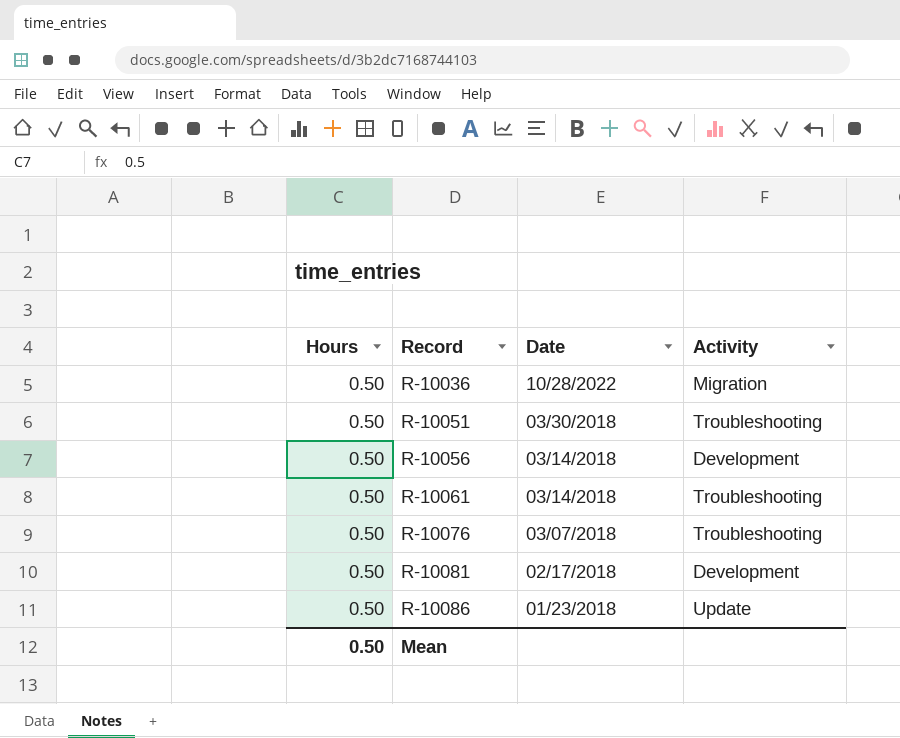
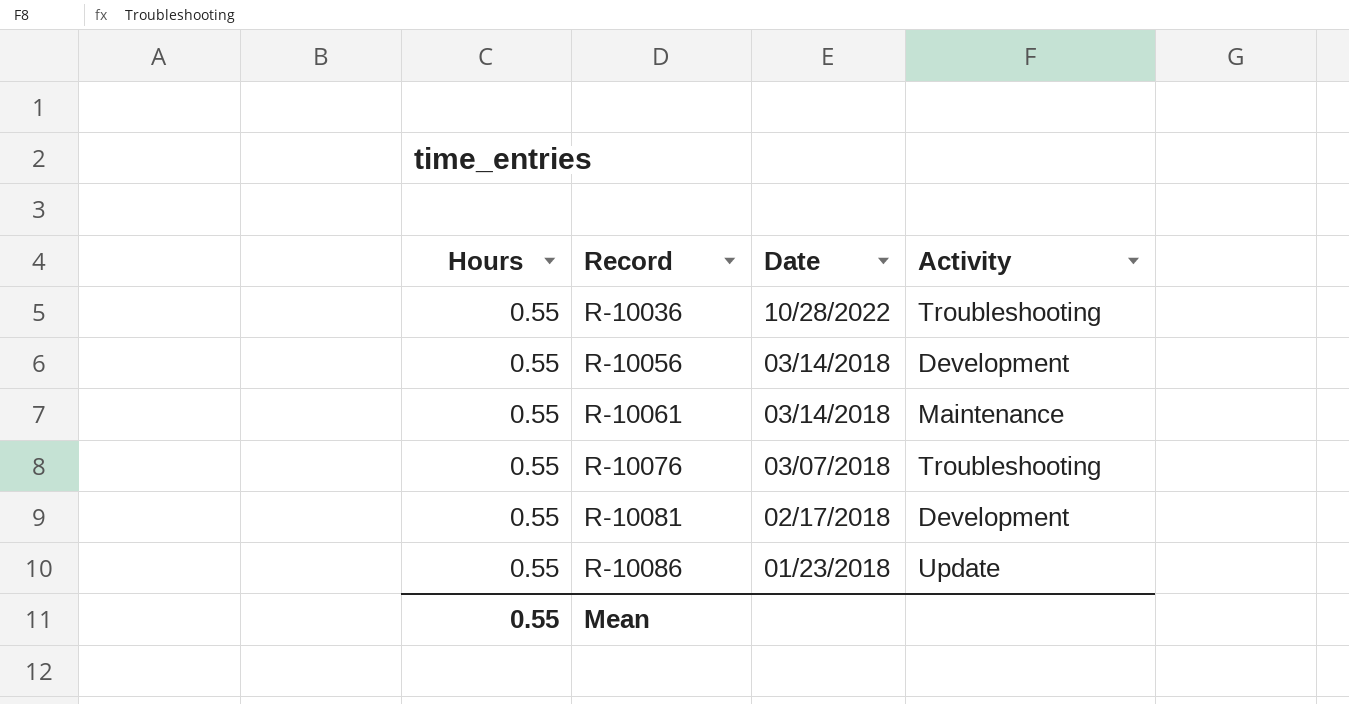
row R-10051: 0.50 | 03/30/2018 | Troubleshooting -> none
R-10036 | Hours: 0.50 -> 0.55
R-10036 | Activity: Migration -> Troubleshooting
R-10056 | Hours: 0.50 -> 0.55
R-10061 | Hours: 0.50 -> 0.55
R-10061 | Activity: Troubleshooting -> Maintenance
R-10076 | Hours: 0.50 -> 0.55
R-10081 | Hours: 0.50 -> 0.55
R-10086 | Hours: 0.50 -> 0.55
Mean | Hours: 0.50 -> 0.55

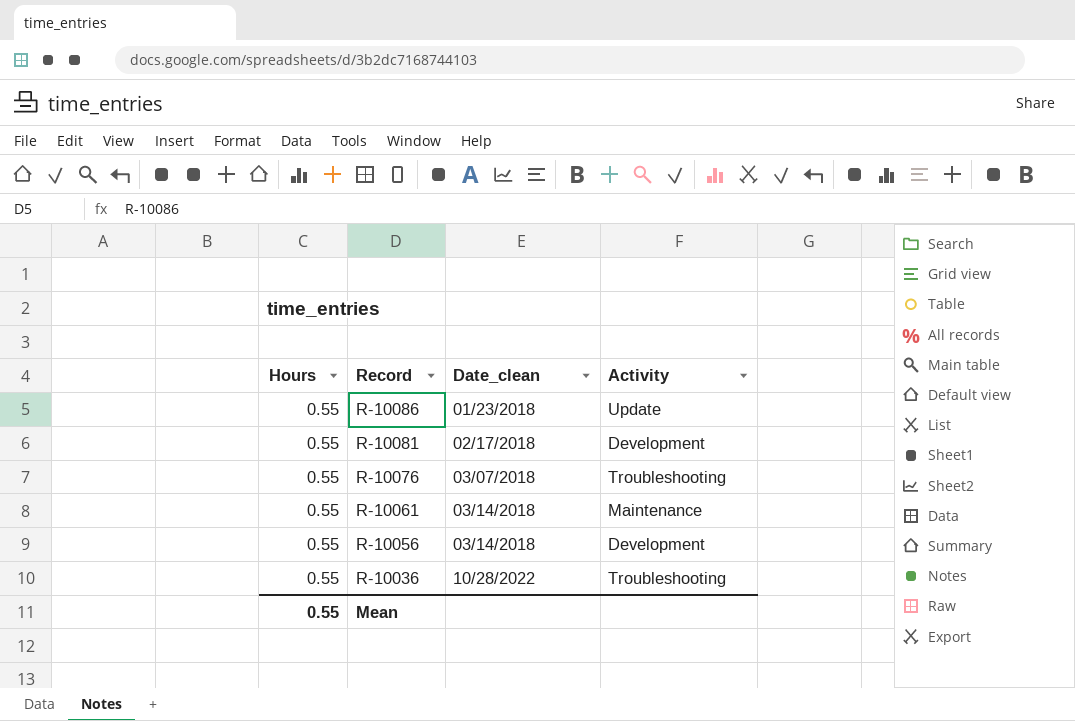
row order: Record ascending -> Record descending
column name: Date -> Date_clean

